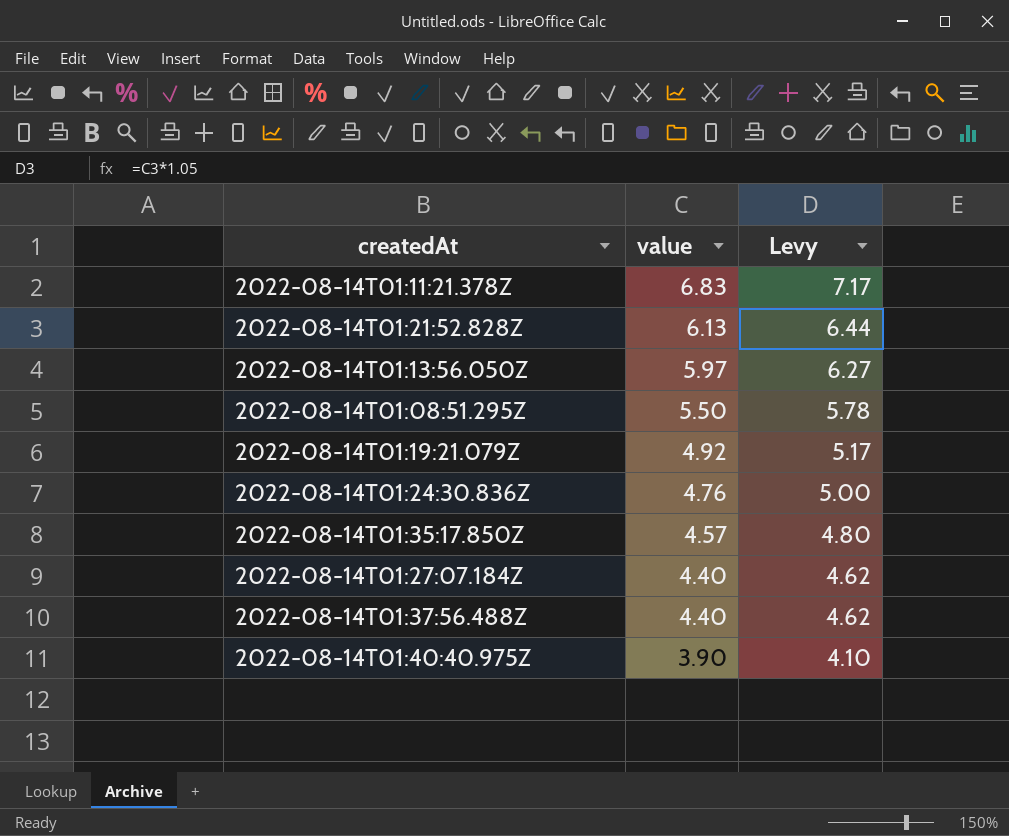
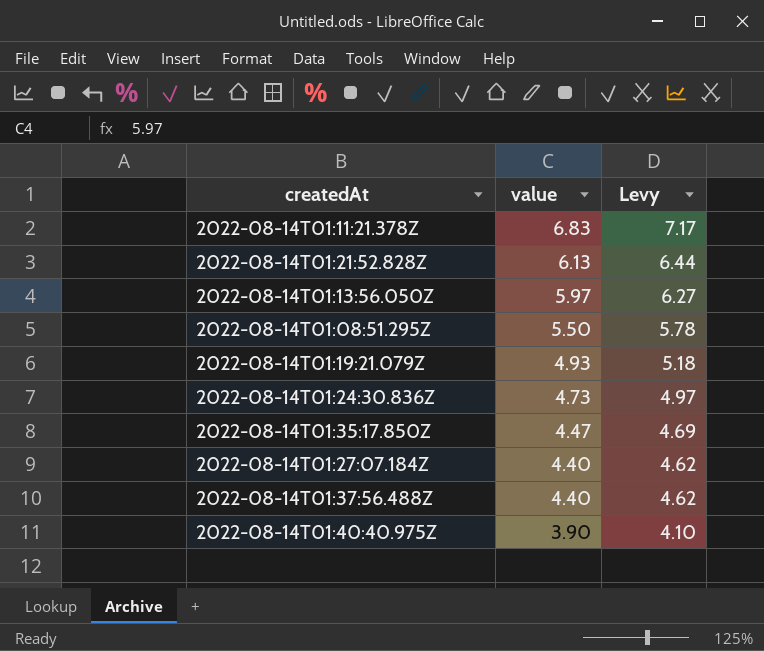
2022-08-14T01:19:21.079Z | value: 4.92 -> 4.93
2022-08-14T01:19:21.079Z | Levy: 5.17 -> 5.18
2022-08-14T01:24:30.836Z | value: 4.76 -> 4.73
2022-08-14T01:24:30.836Z | Levy: 5.00 -> 4.97
2022-08-14T01:35:17.850Z | value: 4.57 -> 4.47
2022-08-14T01:35:17.850Z | Levy: 4.80 -> 4.69

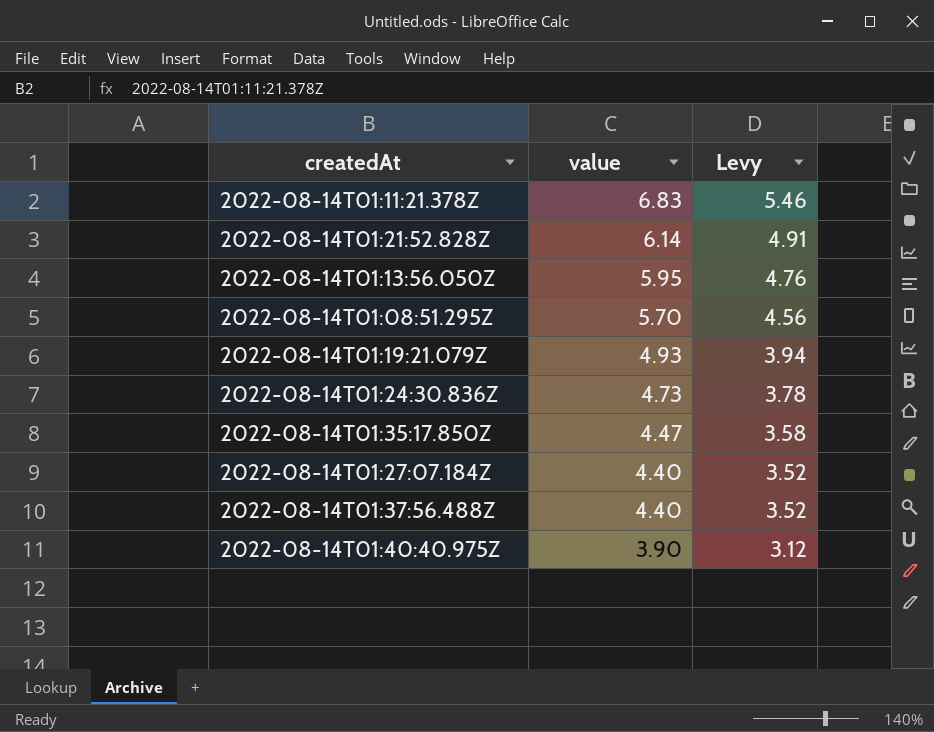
column Levy | formula: [value] * 1.05 -> [value] * 0.8
2022-08-14T01:21:52.828Z | value: 6.13 -> 6.14
2022-08-14T01:13:56.050Z | value: 5.97 -> 5.95
2022-08-14T01:08:51.295Z | value: 5.50 -> 5.70

